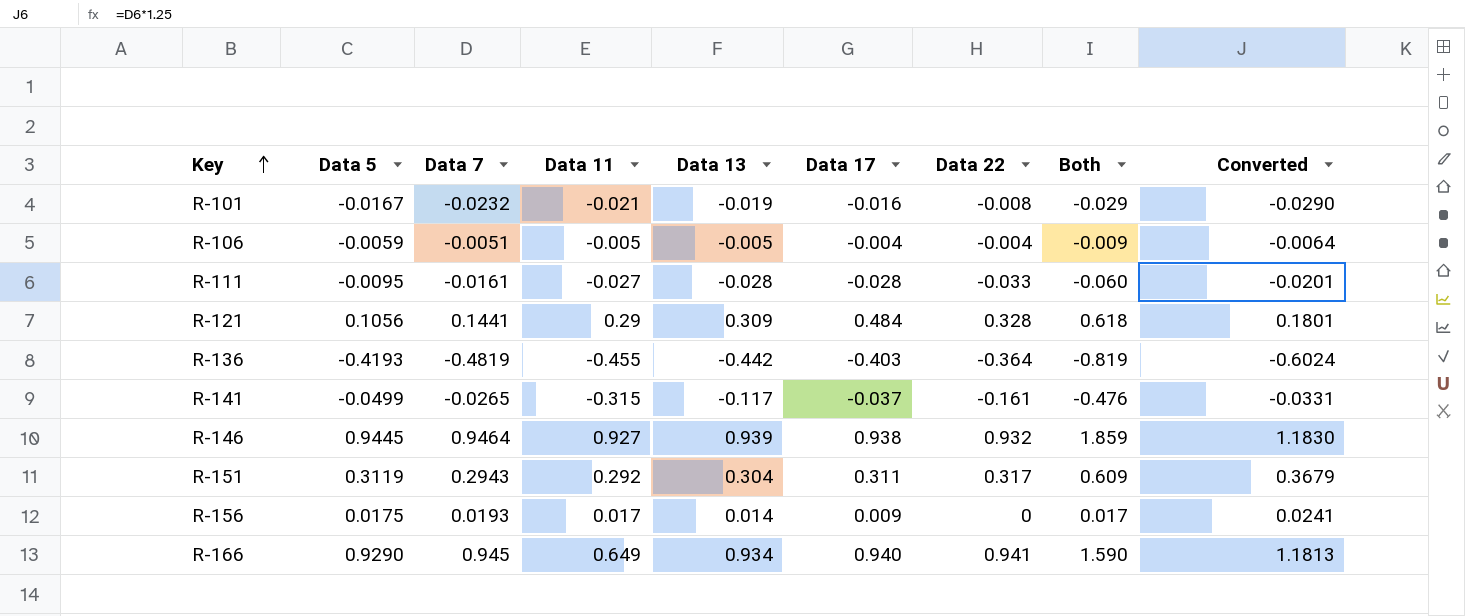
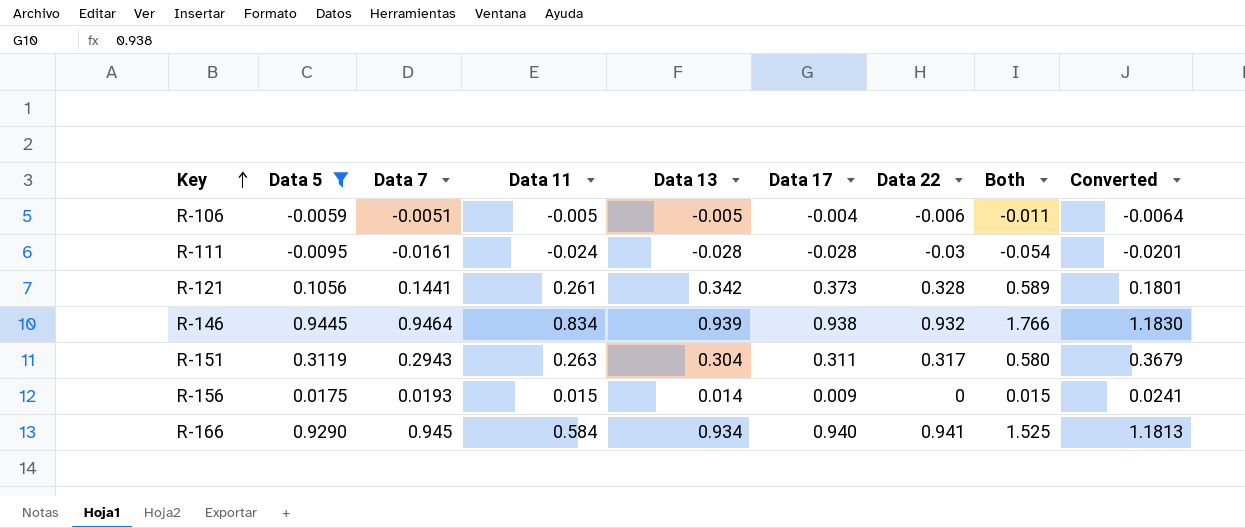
filter: none -> Data 5 >= -0.0095
R-106 | Data 22: -0.004 -> -0.006
R-106 | Both: -0.009 -> -0.011
R-111 | Data 11: -0.027 -> -0.024
R-111 | Data 22: -0.033 -> -0.03
R-111 | Both: -0.060 -> -0.054
R-121 | Data 11: 0.29 -> 0.261
R-121 | Data 13: 0.309 -> 0.342
R-121 | Data 17: 0.484 -> 0.373
R-121 | Both: 0.618 -> 0.589
R-146 | Data 11: 0.927 -> 0.834
R-146 | Both: 1.859 -> 1.766
R-151 | Data 11: 0.292 -> 0.263
R-151 | Both: 0.609 -> 0.580
R-156 | Data 11: 0.017 -> 0.015
R-156 | Both: 0.017 -> 0.015
R-166 | Data 11: 0.649 -> 0.584
R-166 | Both: 1.590 -> 1.525

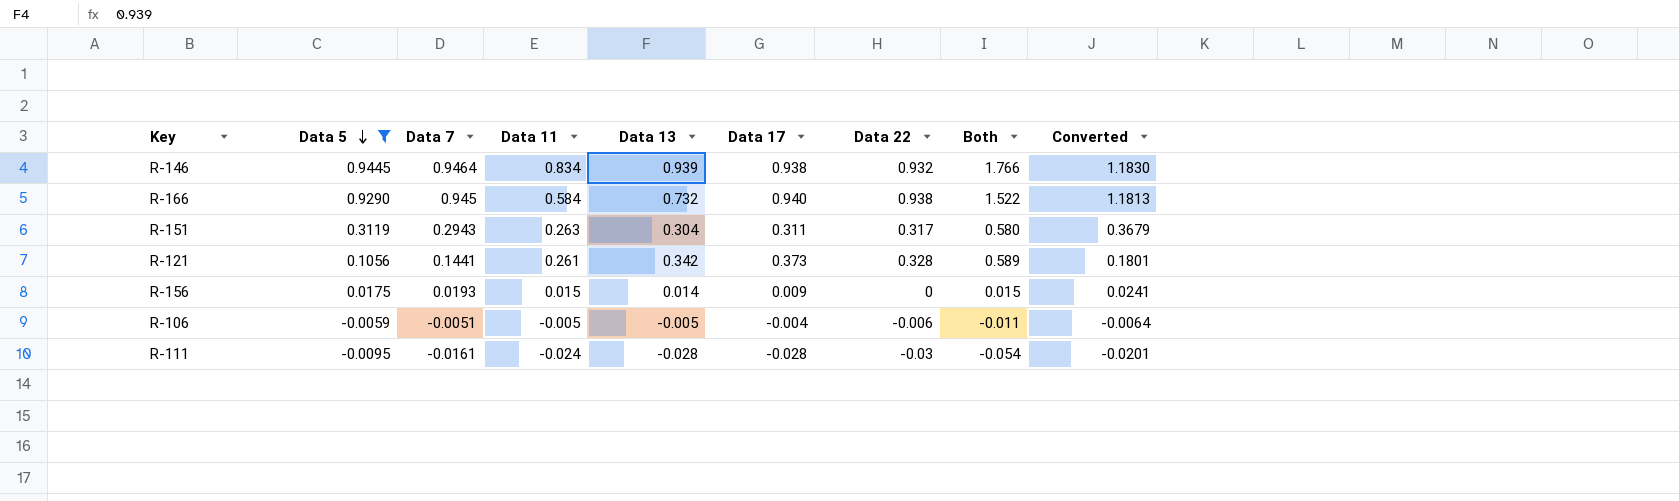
row order: Key ascending -> Data 5 descending
R-166 | Data 13: 0.934 -> 0.732
R-166 | Data 22: 0.941 -> 0.938
R-166 | Both: 1.525 -> 1.522

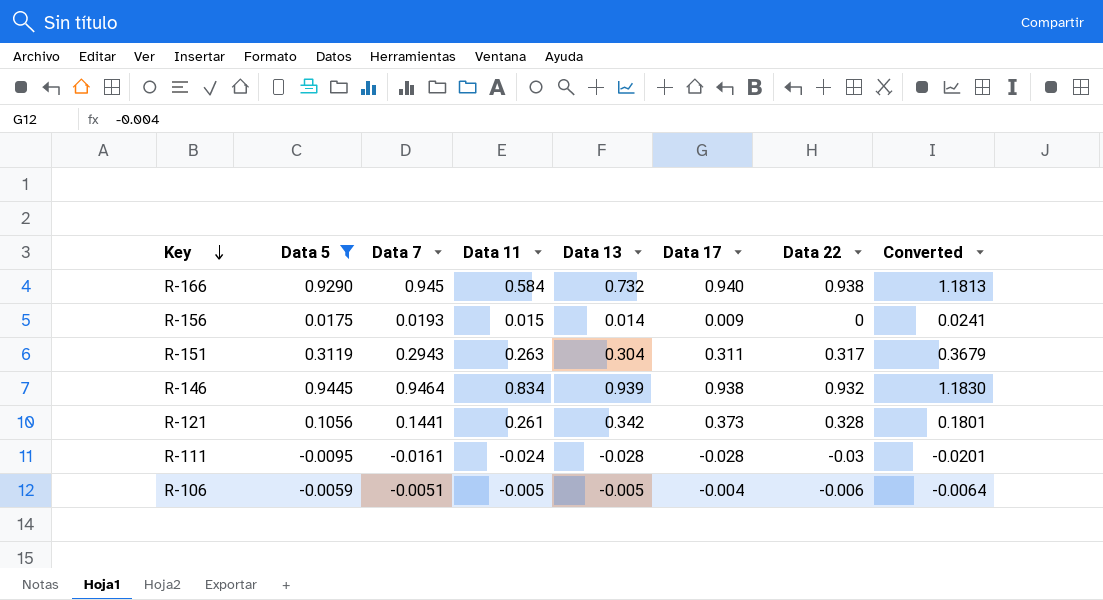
row order: Data 5 descending -> Key descending
column Both | formula: [Data 11] + [Data 22] -> none

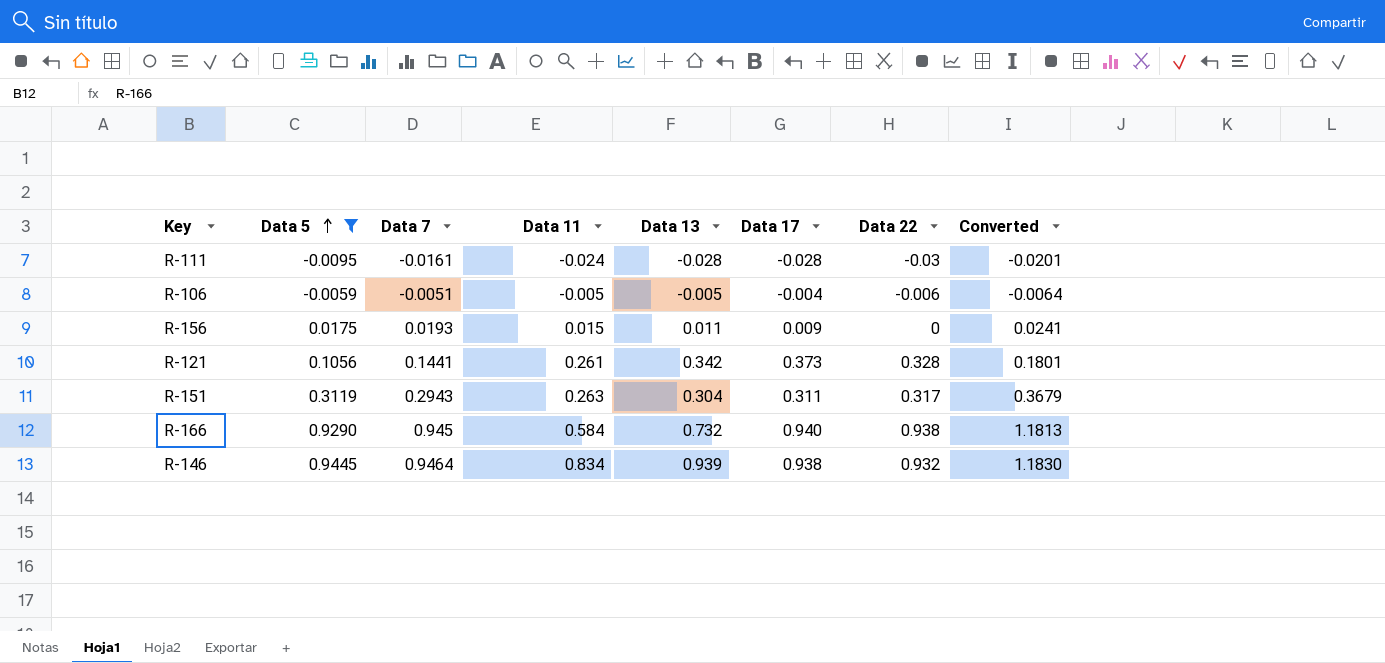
row order: Key descending -> Data 5 ascending
R-156 | Data 13: 0.014 -> 0.011

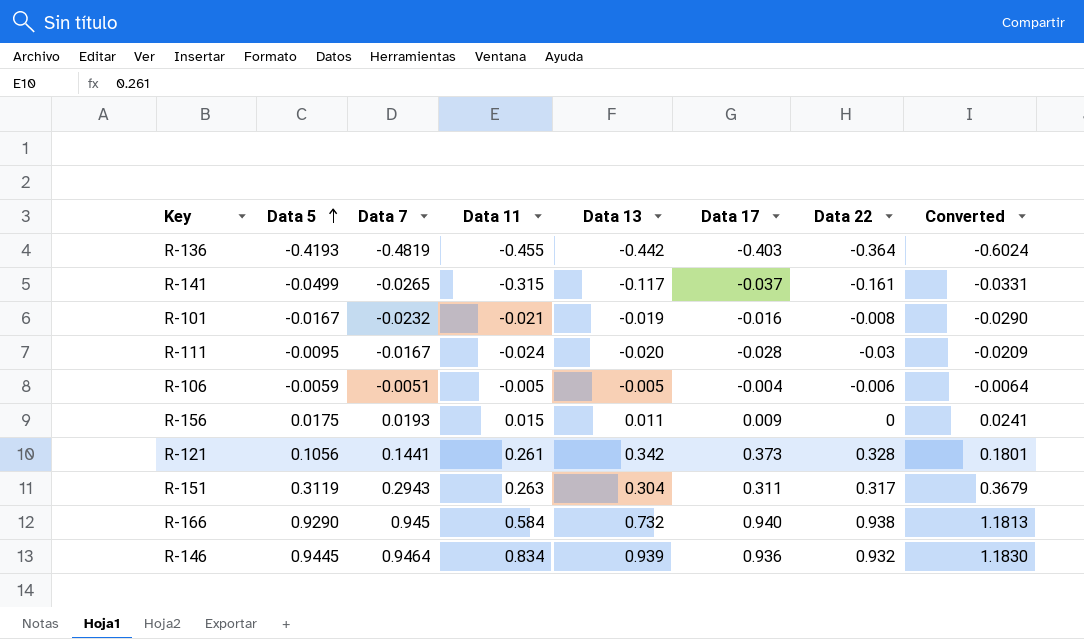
filter: Data 5 >= -0.0095 -> none
R-111 | Data 7: -0.0161 -> -0.0167
R-111 | Data 13: -0.028 -> -0.020
R-111 | Converted: -0.0201 -> -0.0209
R-146 | Data 17: 0.938 -> 0.936

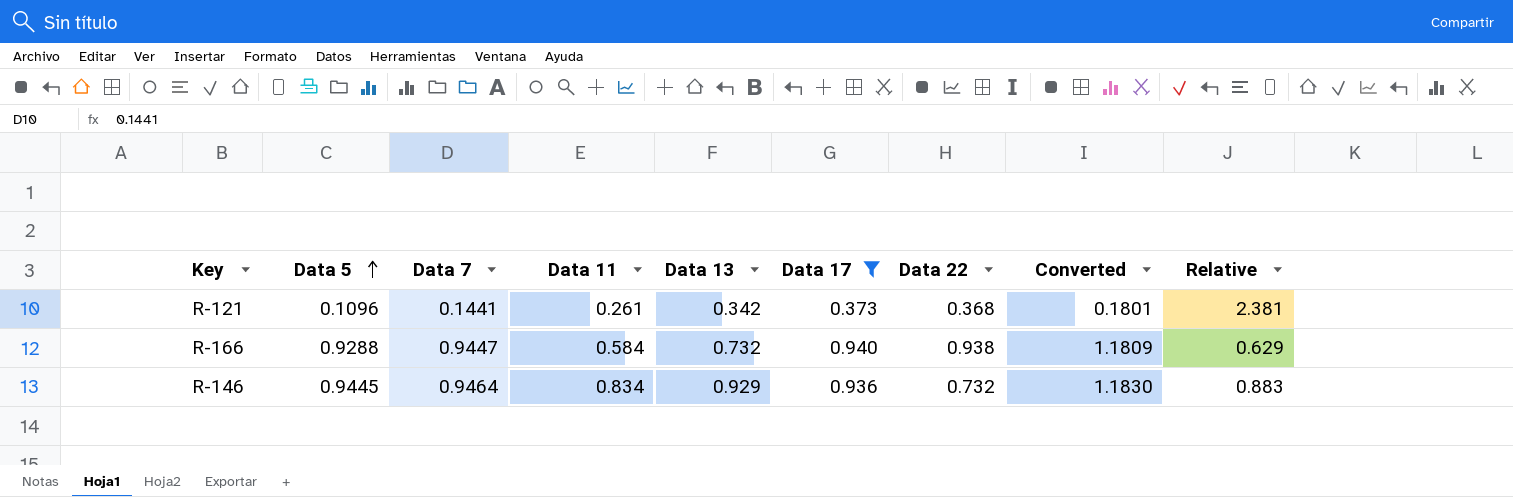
filter: none -> Data 17 >= 0.373
column Relative | formula: none -> [Data 11] / [Data 5]
R-121 | Data 5: 0.1056 -> 0.1096
R-121 | Data 22: 0.328 -> 0.368
R-166 | Data 5: 0.9290 -> 0.9288
R-166 | Data 7: 0.945 -> 0.9447
R-166 | Converted: 1.1813 -> 1.1809
R-146 | Data 13: 0.939 -> 0.929
R-146 | Data 22: 0.932 -> 0.732

